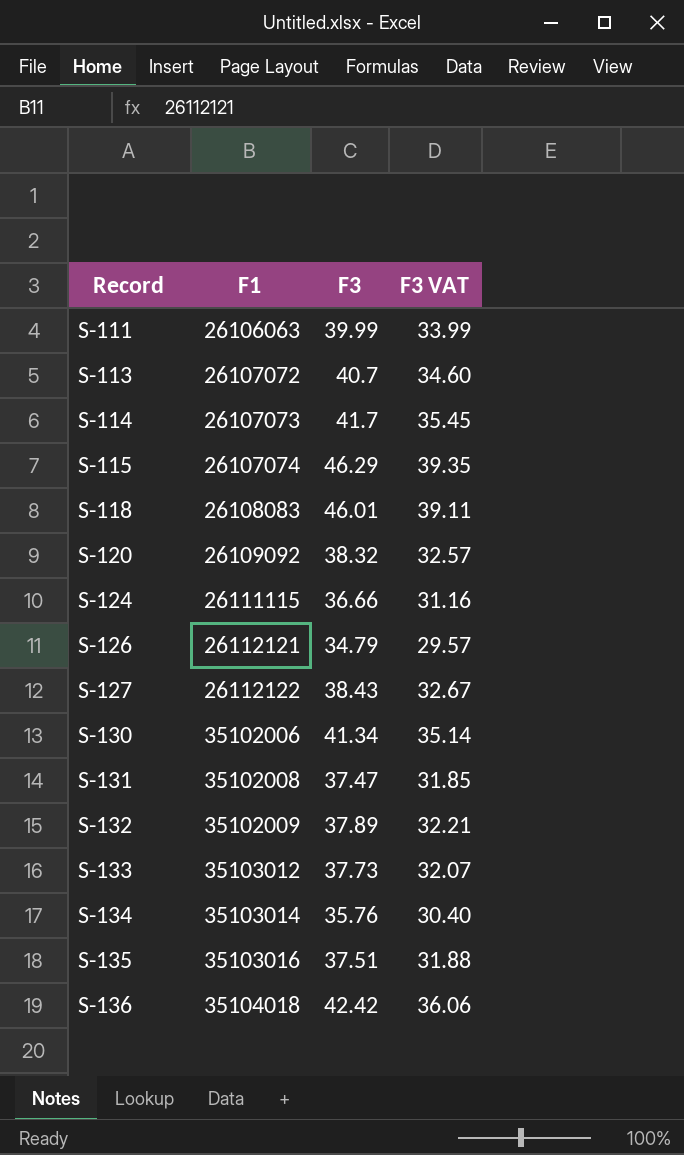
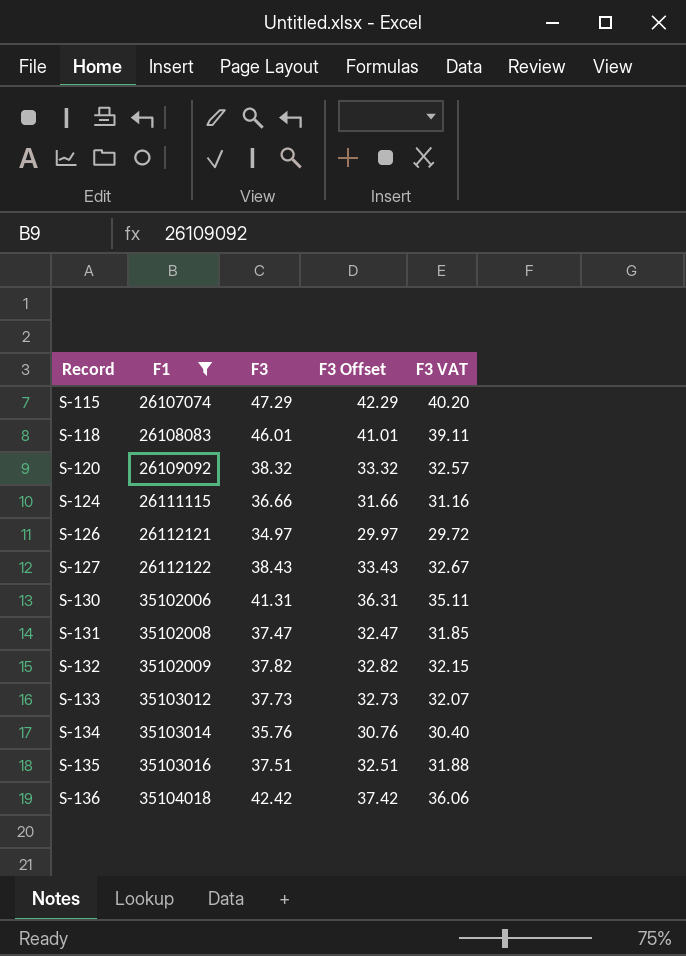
filter: none -> F1 >= 26107074
column F3 Offset | formula: none -> [F3] - 5
S-115 | F3: 46.29 -> 47.29
S-115 | F3 VAT: 39.35 -> 40.20
S-126 | F3: 34.79 -> 34.97
S-126 | F3 VAT: 29.57 -> 29.72
S-130 | F3: 41.34 -> 41.31
S-130 | F3 VAT: 35.14 -> 35.11
S-132 | F3: 37.89 -> 37.82
S-132 | F3 VAT: 32.21 -> 32.15

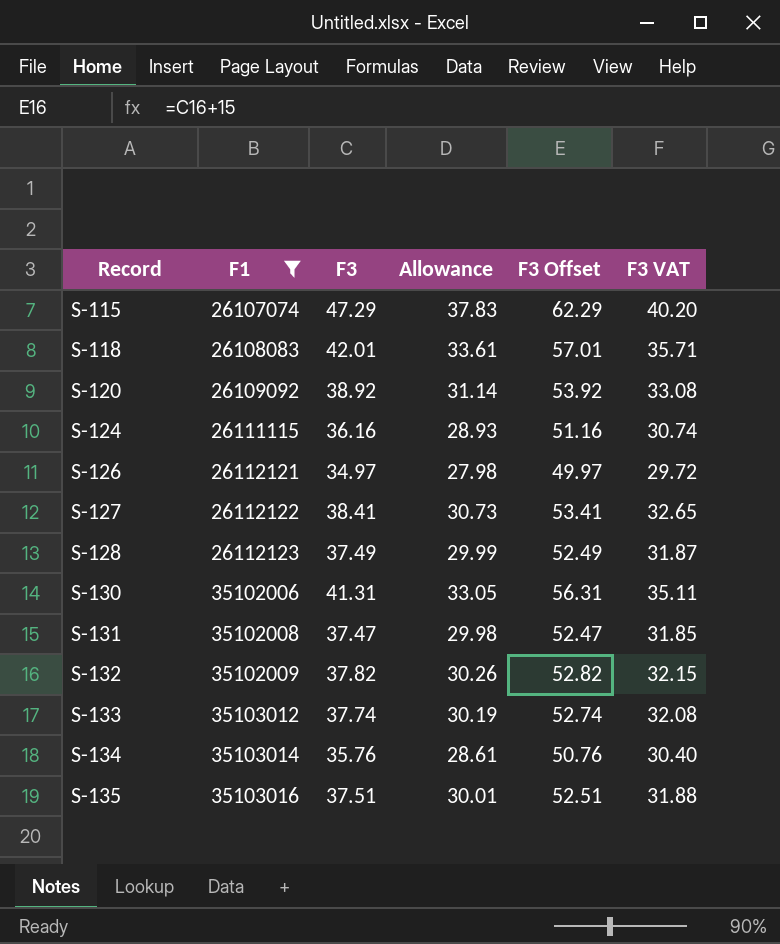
column Allowance | formula: none -> [F3] * 0.8
column F3 Offset | formula: [F3] - 5 -> [F3] + 15
row S-136: 35104018 | 42.42 | 37.42 | 36.06 -> none
S-118 | F3: 46.01 -> 42.01
S-118 | F3 VAT: 39.11 -> 35.71
S-120 | F3: 38.32 -> 38.92
S-120 | F3 VAT: 32.57 -> 33.08
S-124 | F3: 36.66 -> 36.16
S-124 | F3 VAT: 31.16 -> 30.74
S-127 | F3: 38.43 -> 38.41
S-127 | F3 VAT: 32.67 -> 32.65
row S-128: none -> 26112123 | 37.49 | 29.99 | 52.49 | 31.87
S-133 | F3: 37.73 -> 37.74
S-133 | F3 VAT: 32.07 -> 32.08

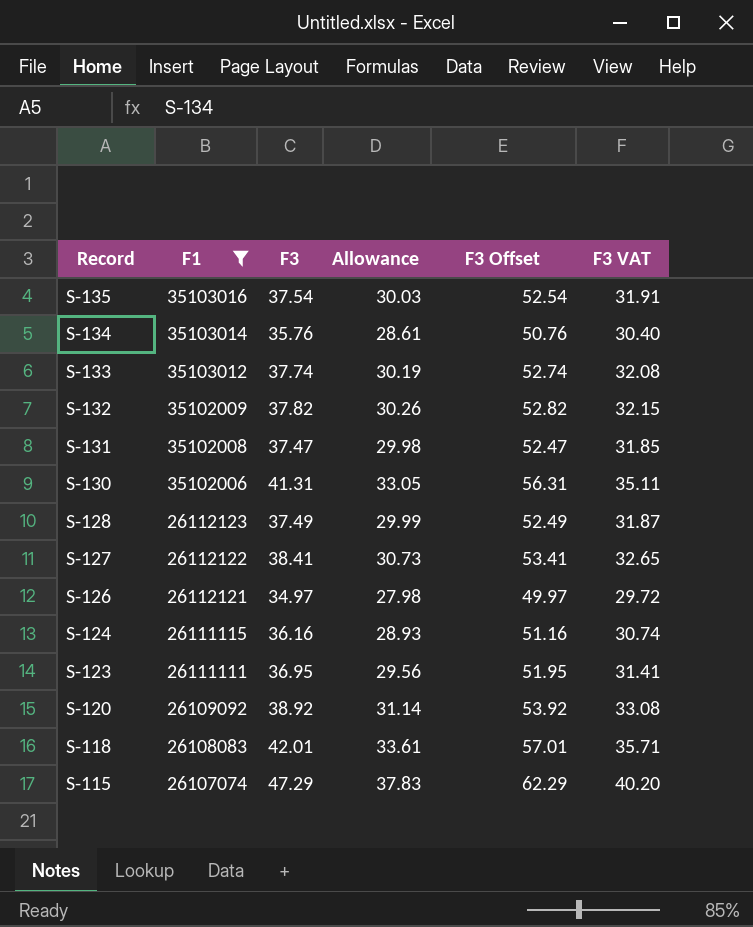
row order: Record ascending -> Record descending
S-135 | F3: 37.51 -> 37.54
S-135 | Allowance: 30.01 -> 30.03
S-135 | F3 Offset: 52.51 -> 52.54
S-135 | F3 VAT: 31.88 -> 31.91
row S-123: none -> 26111111 | 36.95 | 29.56 | 51.95 | 31.41

